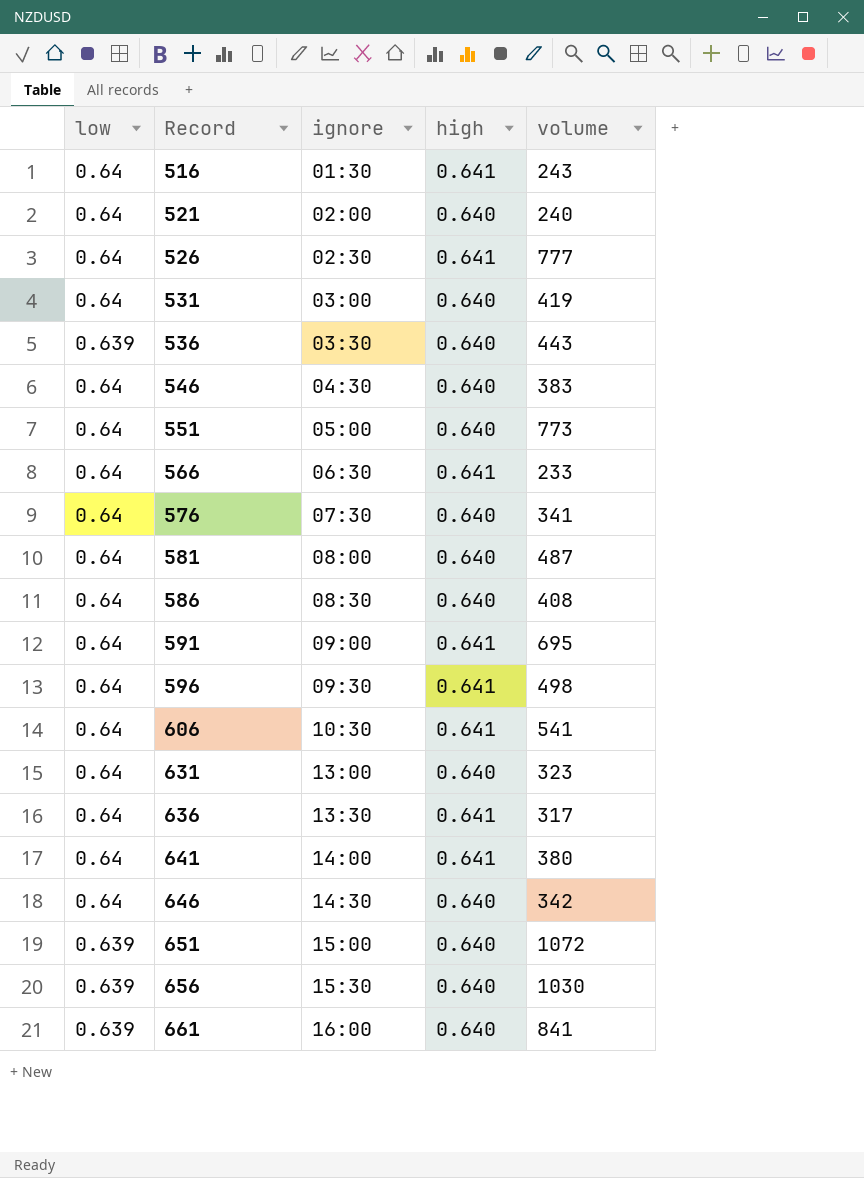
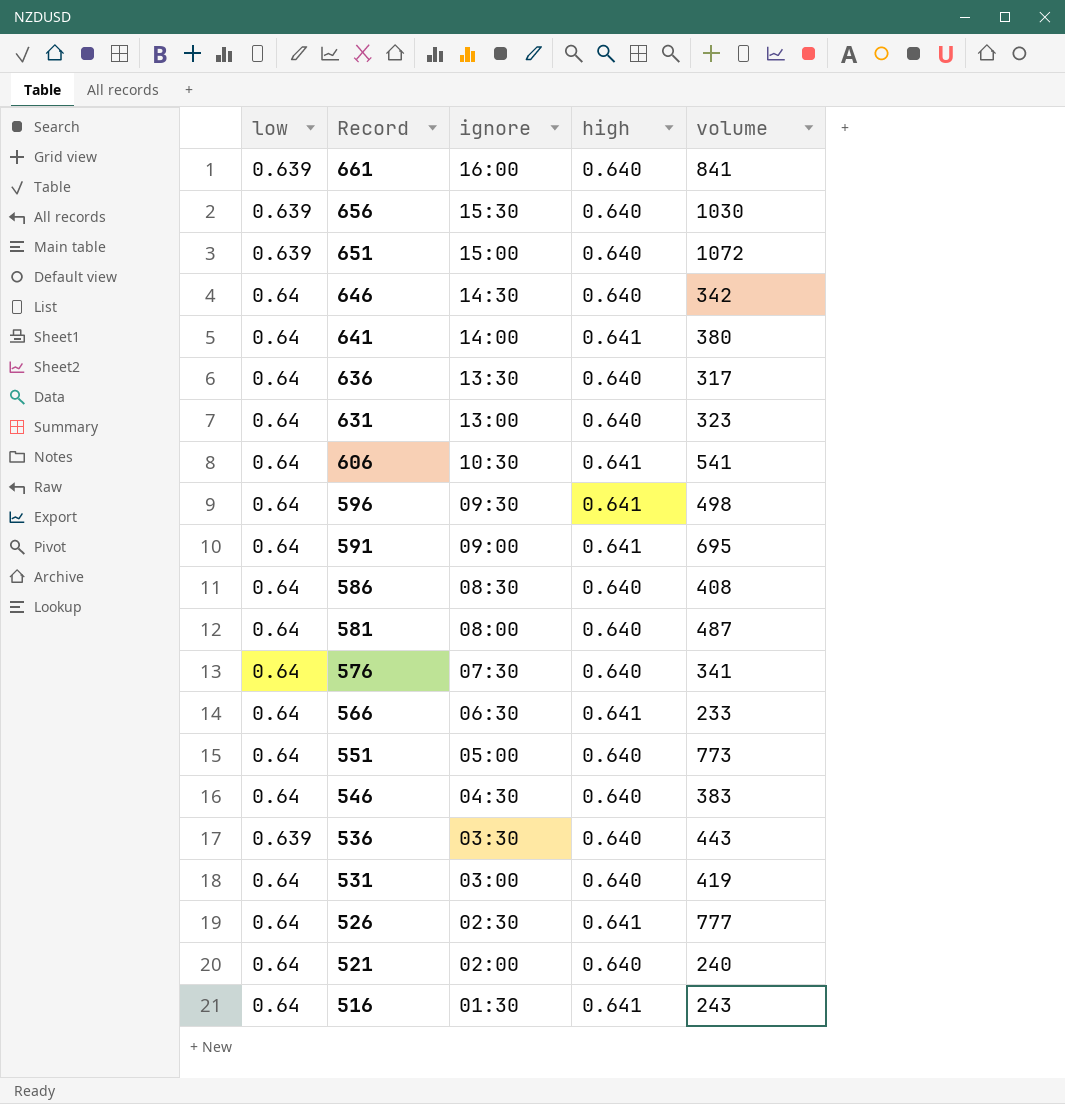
row order: Record ascending -> Record descending
636 | high: 0.641 -> 0.640

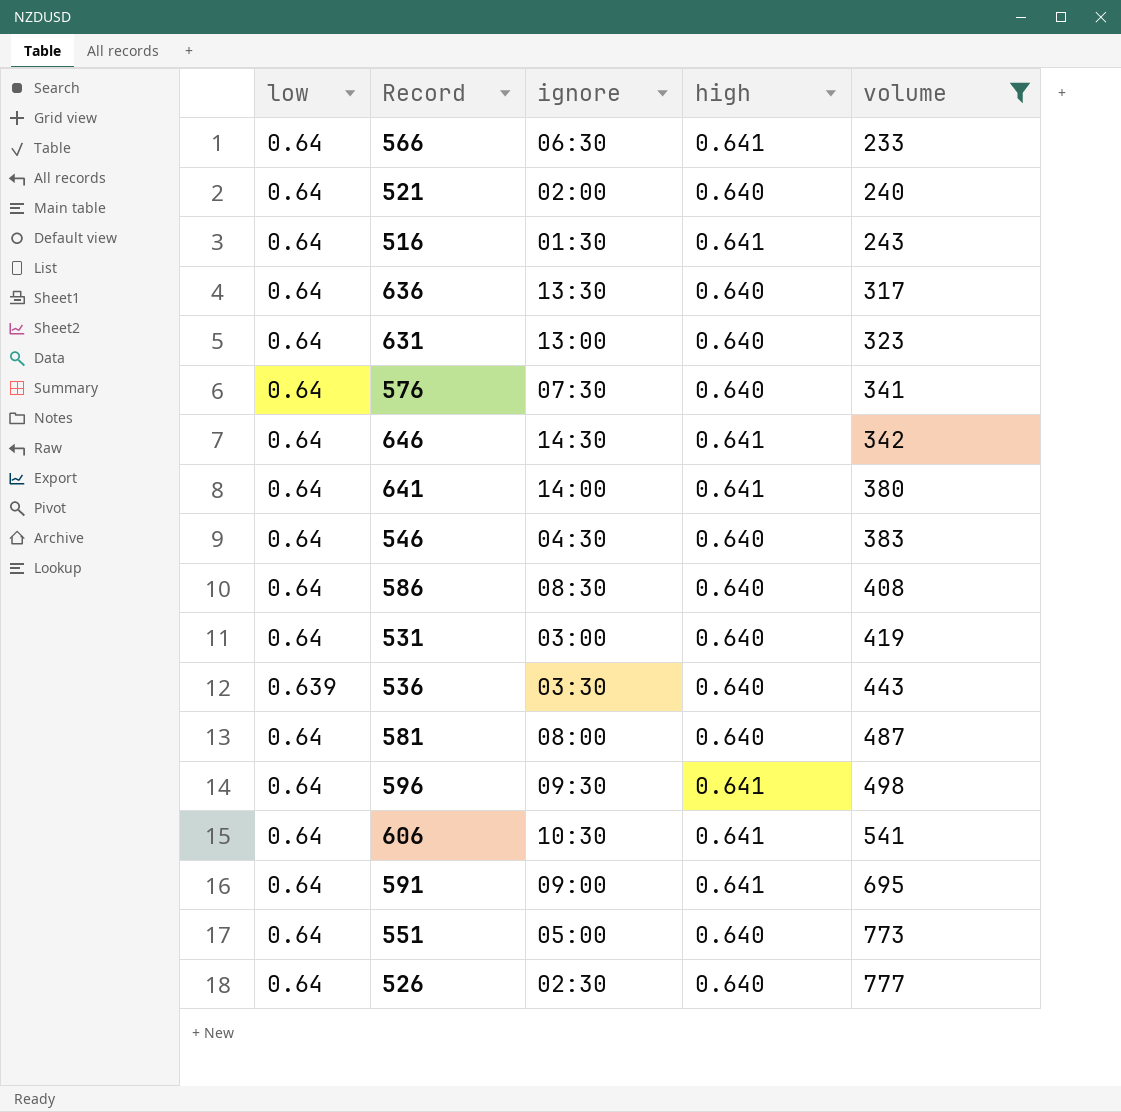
filter: none -> volume <= 777
row order: Record descending -> volume ascending
646 | high: 0.640 -> 0.641
526 | high: 0.641 -> 0.640

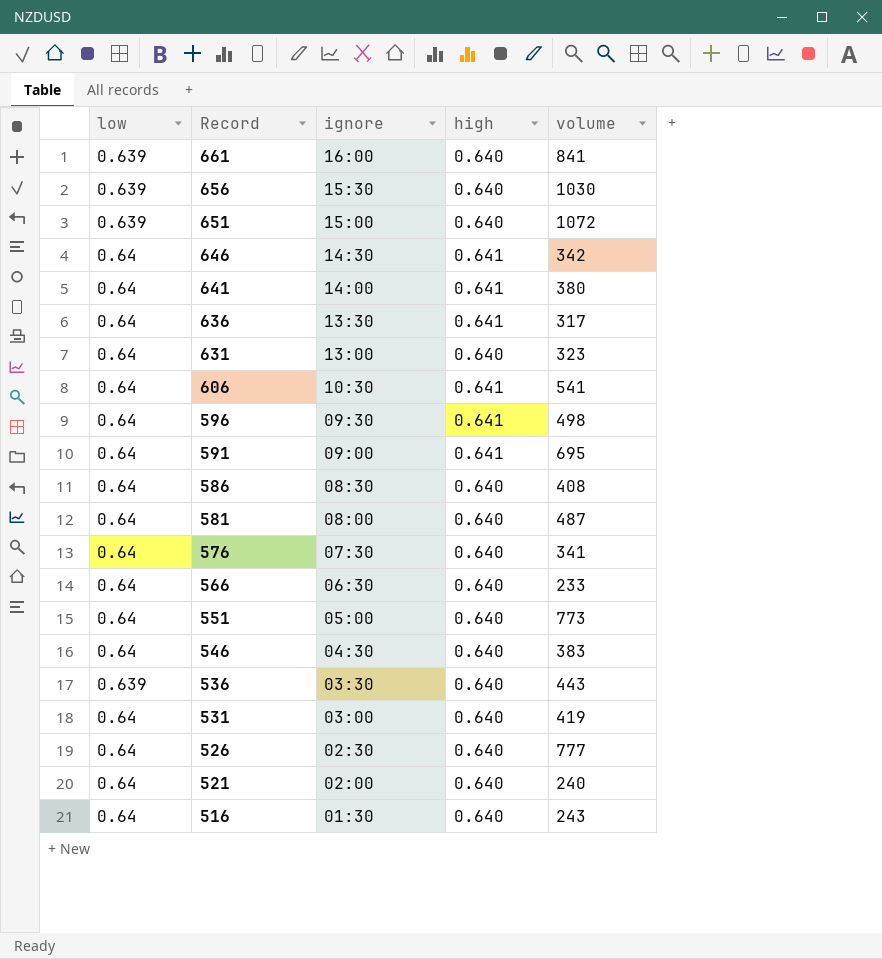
filter: volume <= 777 -> none
row order: volume ascending -> Record descending
636 | high: 0.640 -> 0.641
566 | high: 0.641 -> 0.640
516 | high: 0.641 -> 0.640

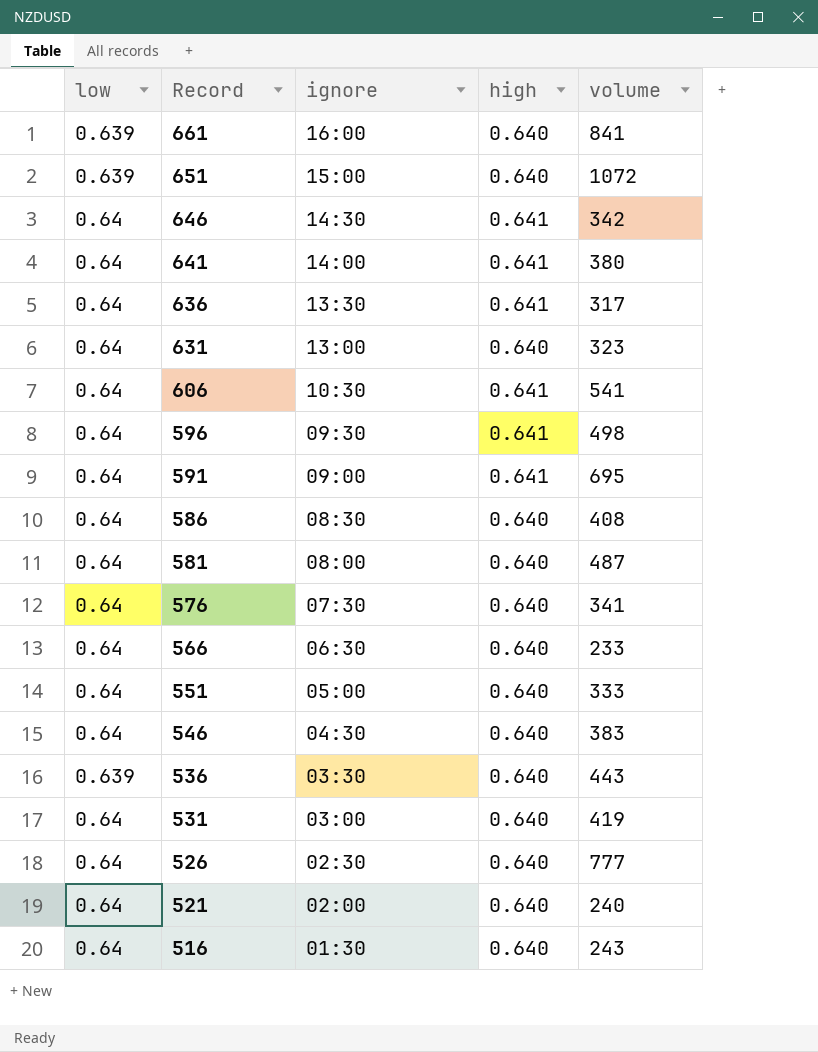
row 656: 0.639 | 15:30 | 0.640 | 1030 -> none
551 | volume: 773 -> 333

